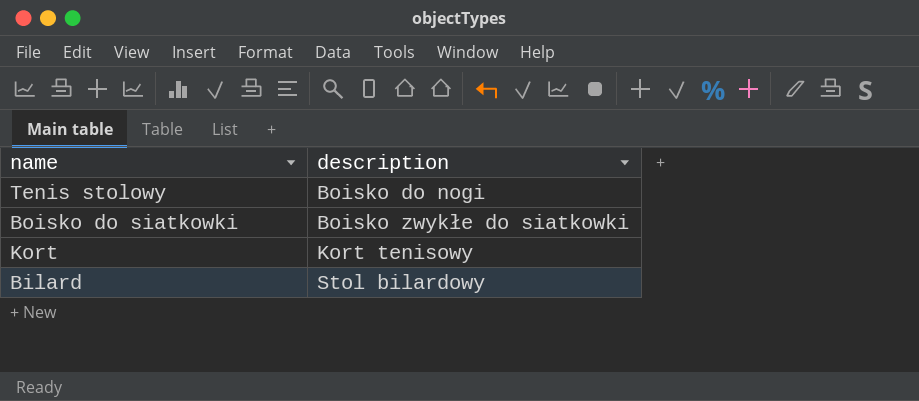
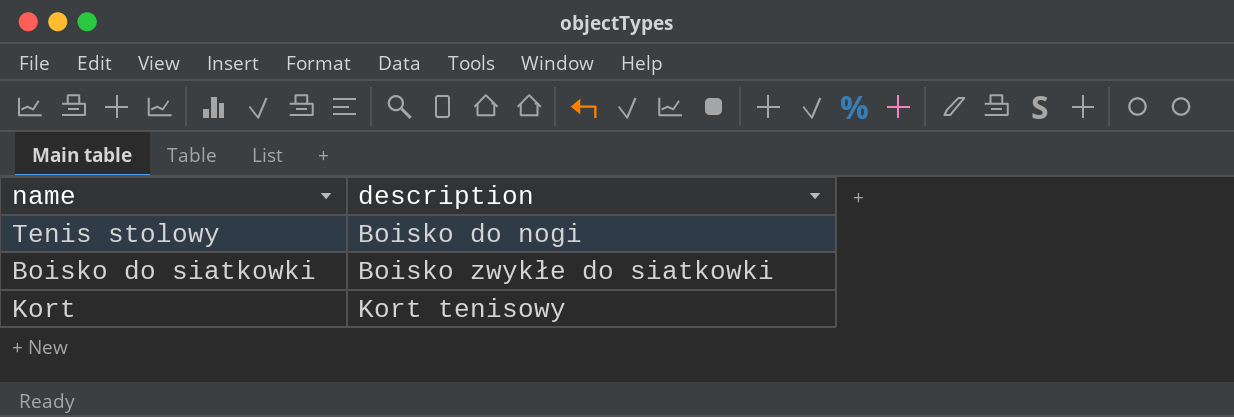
row Bilard: Stol bilardowy -> none

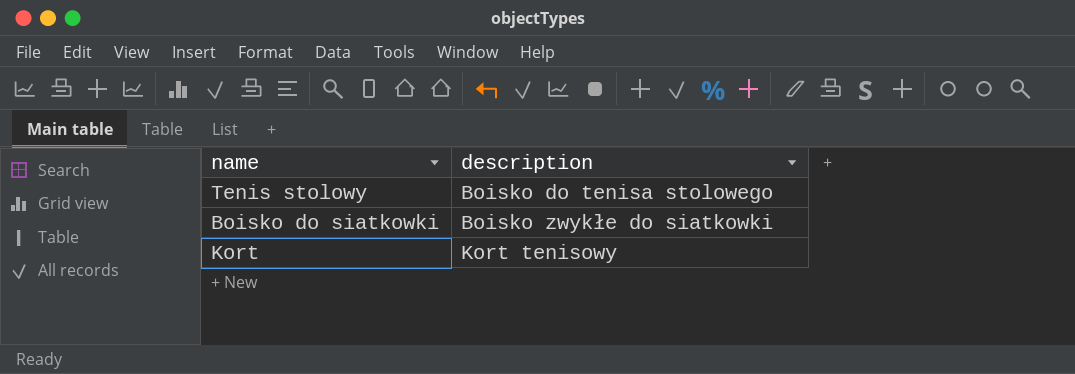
Tenis stolowy | description: Boisko do nogi -> Boisko do tenisa stolowego

